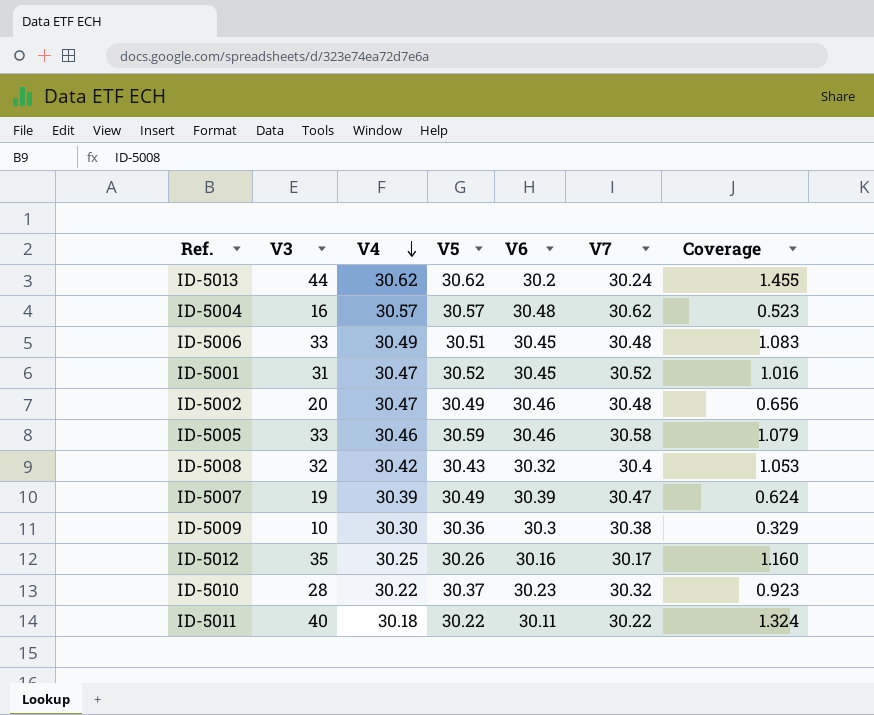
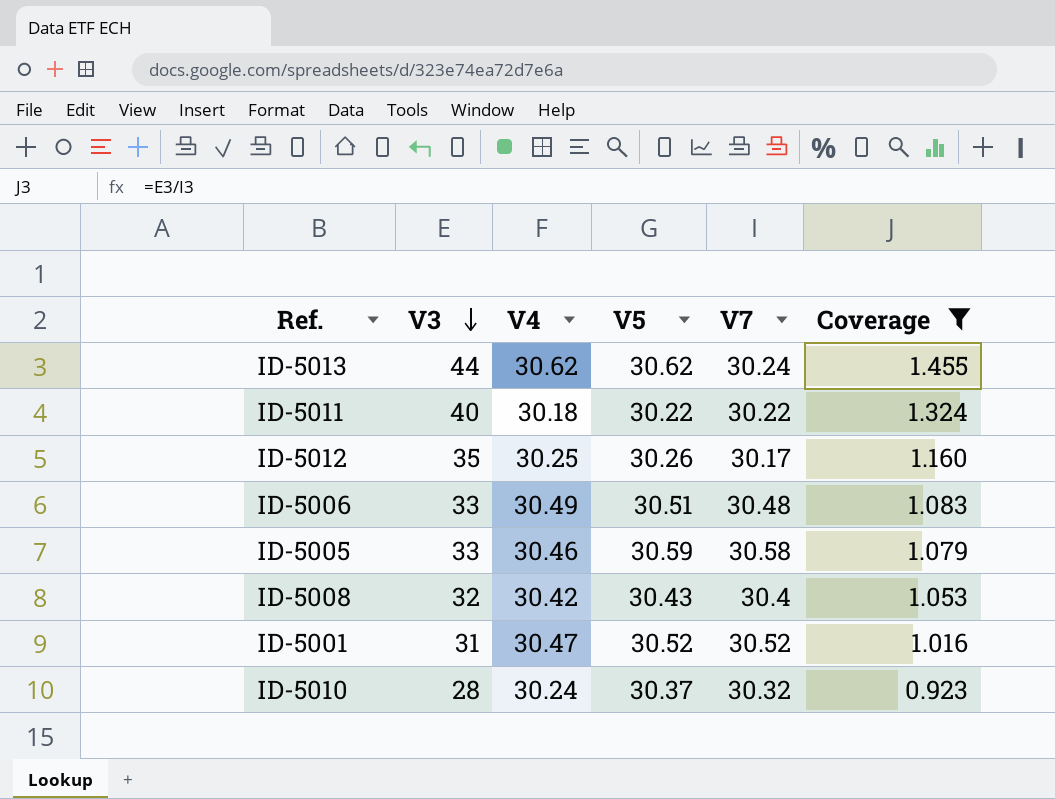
filter: none -> Coverage >= 0.923
row order: V4 descending -> V3 descending
column V6 | position: 5 -> none
ID-5010 | V4: 30.22 -> 30.24

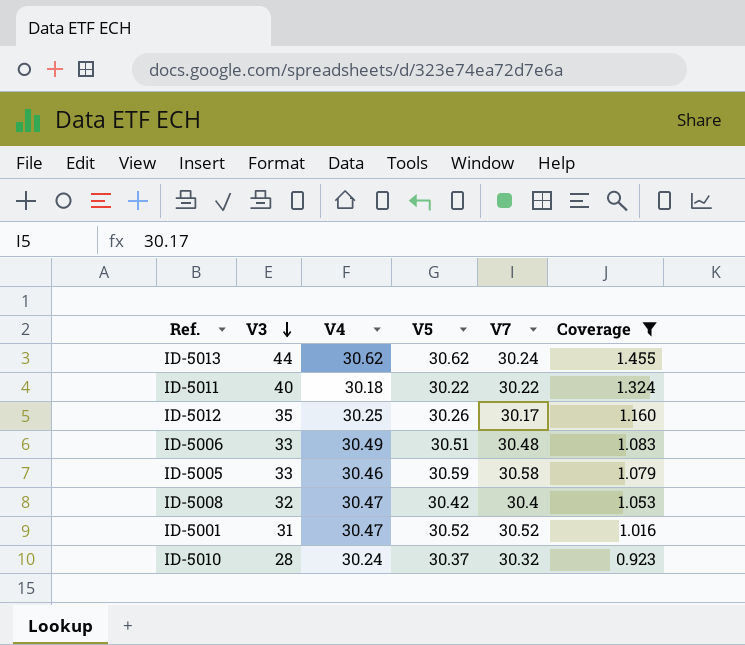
ID-5008 | V4: 30.42 -> 30.47
ID-5008 | V5: 30.43 -> 30.42

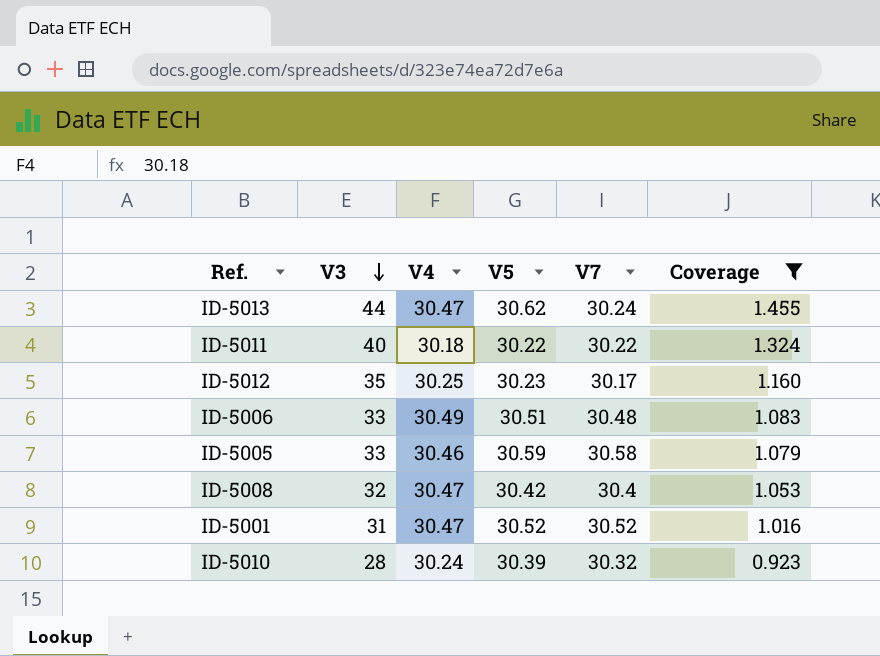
ID-5013 | V4: 30.62 -> 30.47
ID-5012 | V5: 30.26 -> 30.23
ID-5010 | V5: 30.37 -> 30.39

